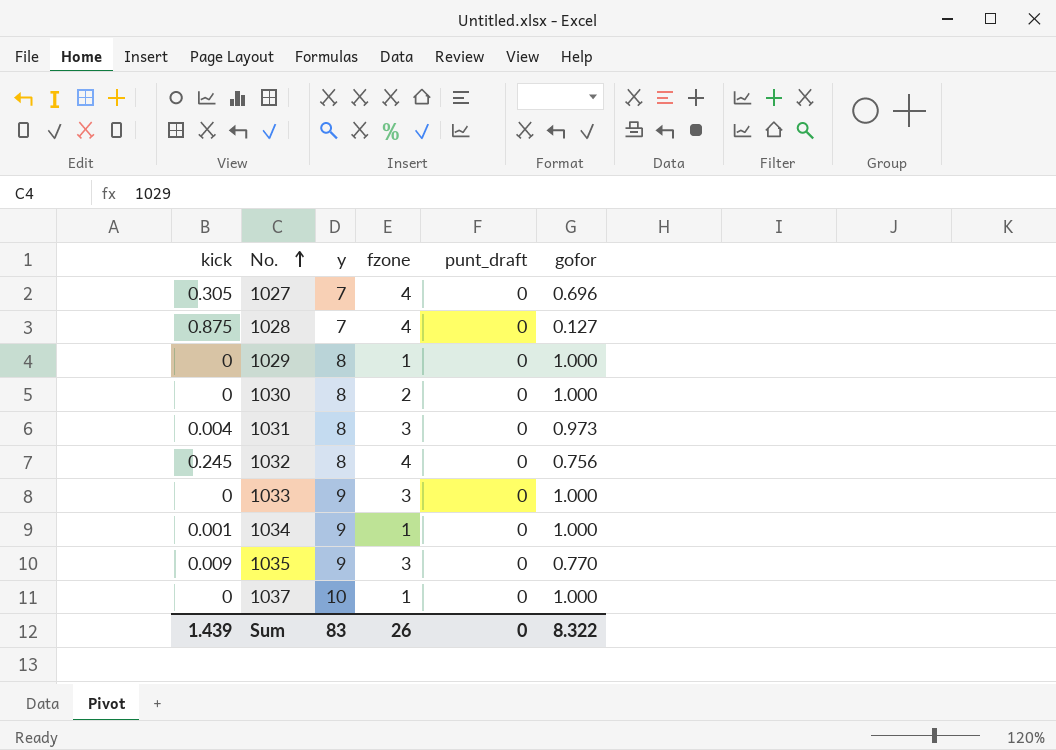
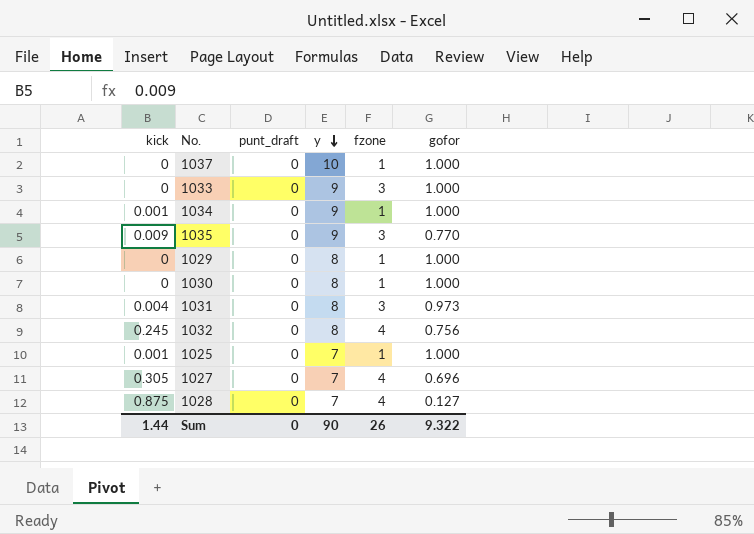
row order: No. ascending -> y descending
column punt_draft | position: 5 -> 3
1030 | fzone: 2 -> 1
row 1025: none -> 0.001 | 0 | 7 | 1 | 1.000
Sum | kick: 1.439 -> 1.44
Sum | y: 83 -> 90
Sum | gofor: 8.322 -> 9.322

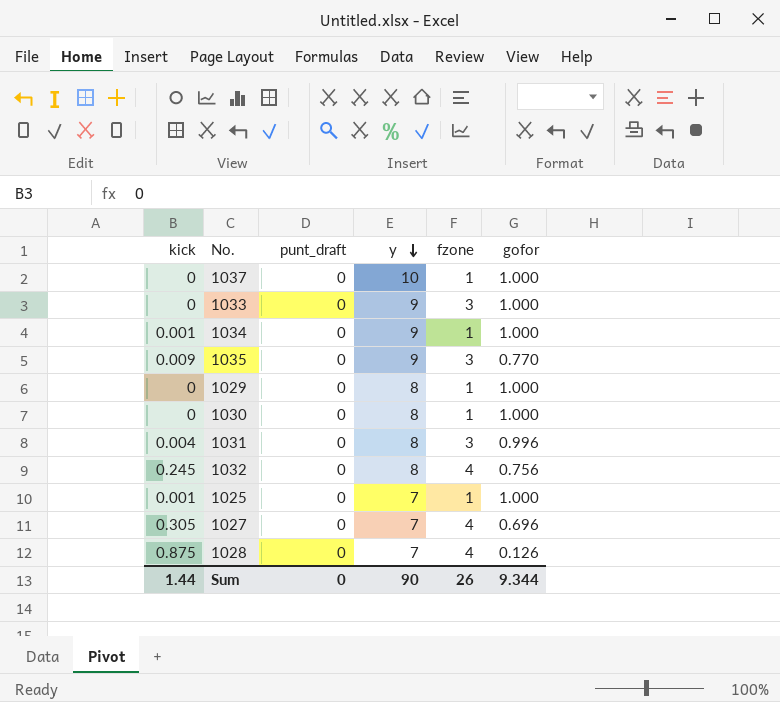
1031 | gofor: 0.973 -> 0.996
1028 | gofor: 0.127 -> 0.126
Sum | gofor: 9.322 -> 9.344

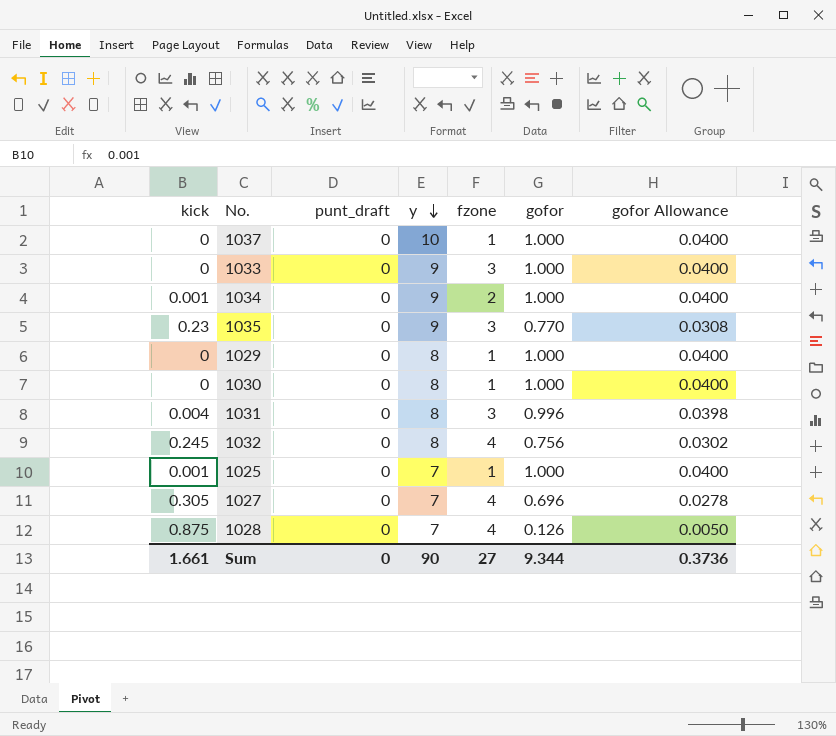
column gofor Allowance | formula: none -> [gofor] * 0.04
1034 | fzone: 1 -> 2
1035 | kick: 0.009 -> 0.23
Sum | kick: 1.44 -> 1.661
Sum | fzone: 26 -> 27

